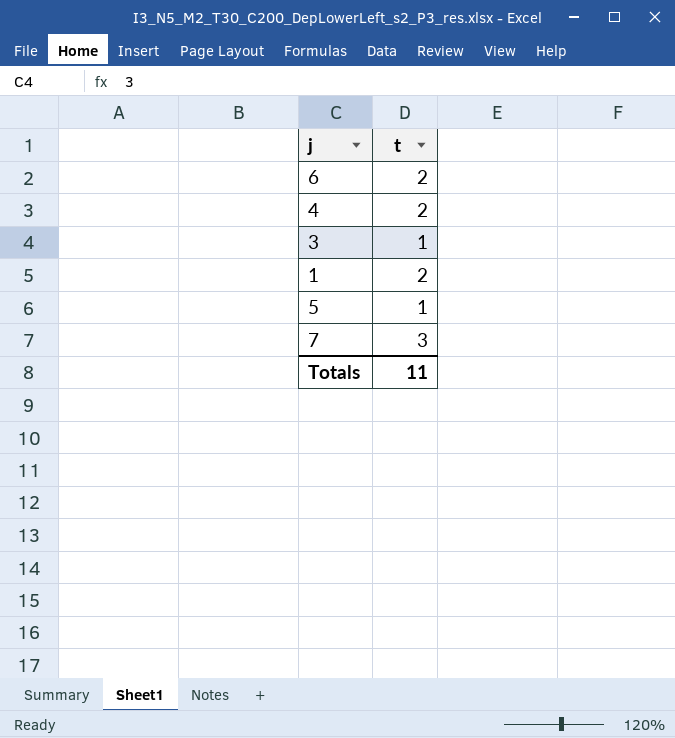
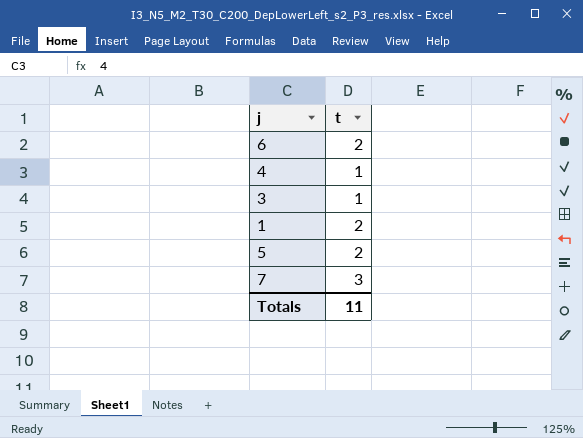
4 | t: 2 -> 1
5 | t: 1 -> 2

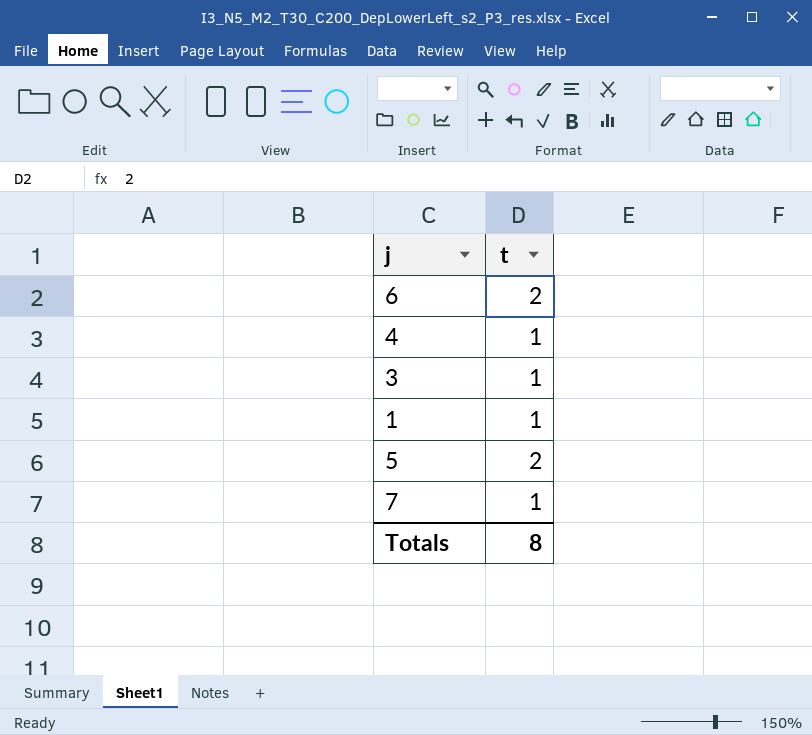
1 | t: 2 -> 1
7 | t: 3 -> 1
Totals | t: 11 -> 8

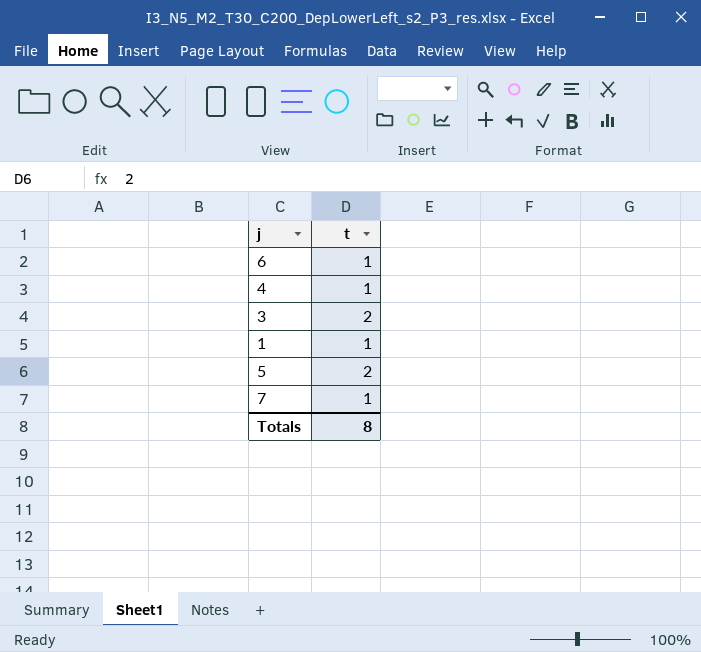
6 | t: 2 -> 1
3 | t: 1 -> 2

